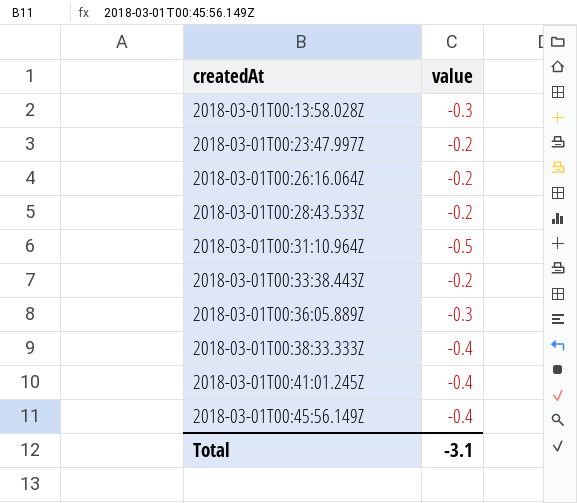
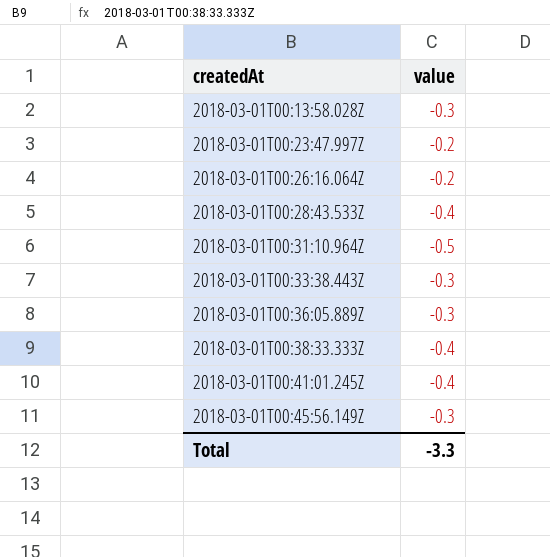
2018-03-01T00:28:43.533Z | value: -0.2 -> -0.4
2018-03-01T00:33:38.443Z | value: -0.2 -> -0.3
2018-03-01T00:45:56.149Z | value: -0.4 -> -0.3
Total | value: -3.1 -> -3.3

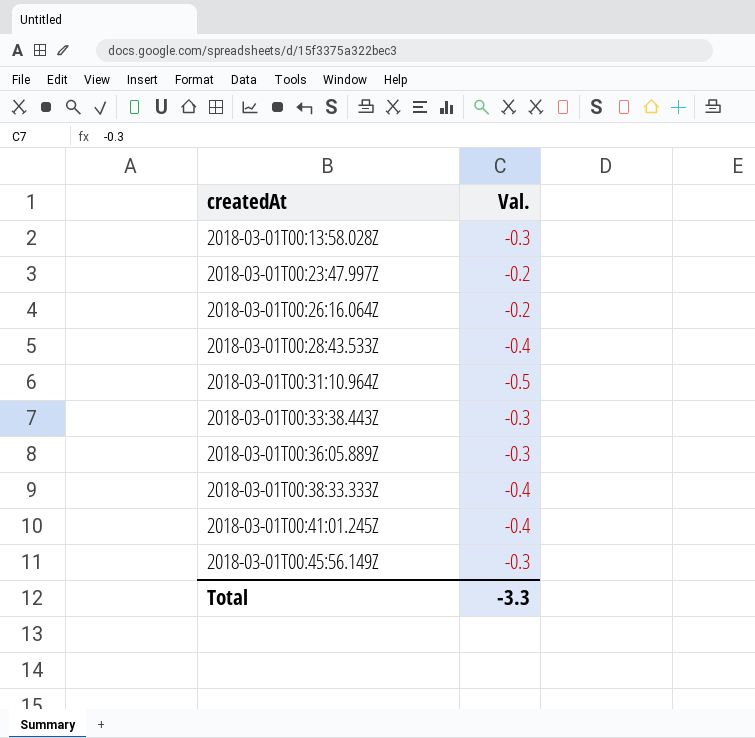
column name: value -> Val.

